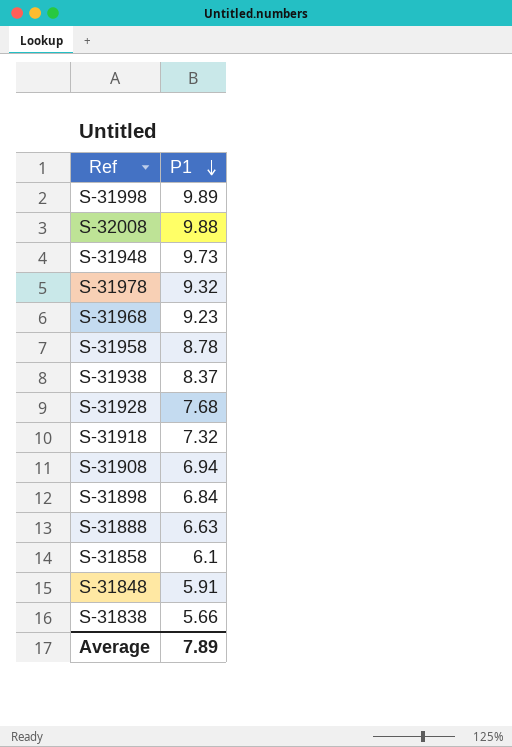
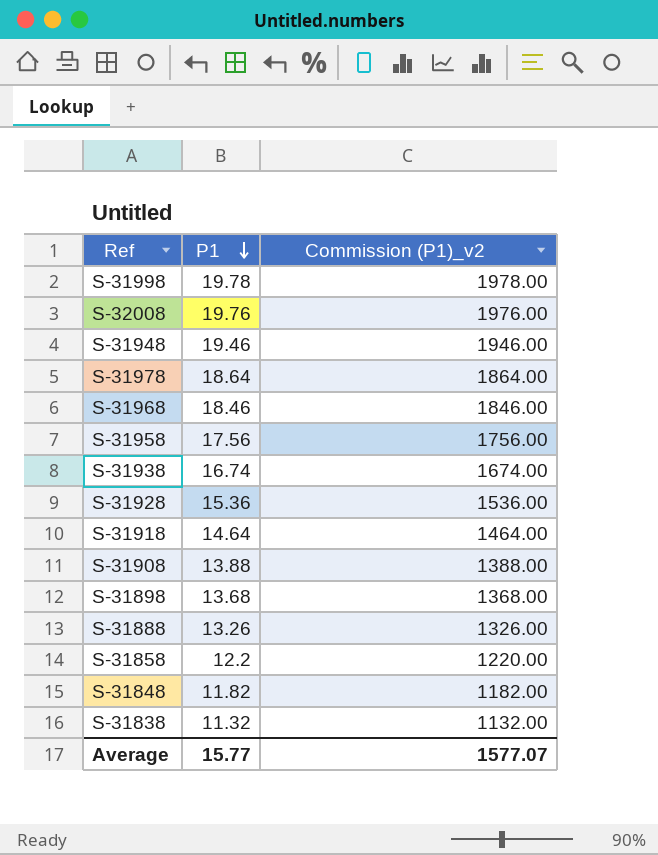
column Commission (P1)_v2 | formula: none -> [P1] * 100
S-31998 | P1: 9.89 -> 19.78
S-32008 | P1: 9.88 -> 19.76
S-31948 | P1: 9.73 -> 19.46
S-31978 | P1: 9.32 -> 18.64
S-31968 | P1: 9.23 -> 18.46
S-31958 | P1: 8.78 -> 17.56
S-31938 | P1: 8.37 -> 16.74
S-31928 | P1: 7.68 -> 15.36
S-31918 | P1: 7.32 -> 14.64
S-31908 | P1: 6.94 -> 13.88
S-31898 | P1: 6.84 -> 13.68
S-31888 | P1: 6.63 -> 13.26
S-31858 | P1: 6.1 -> 12.2
S-31848 | P1: 5.91 -> 11.82
S-31838 | P1: 5.66 -> 11.32
Average | P1: 7.89 -> 15.77

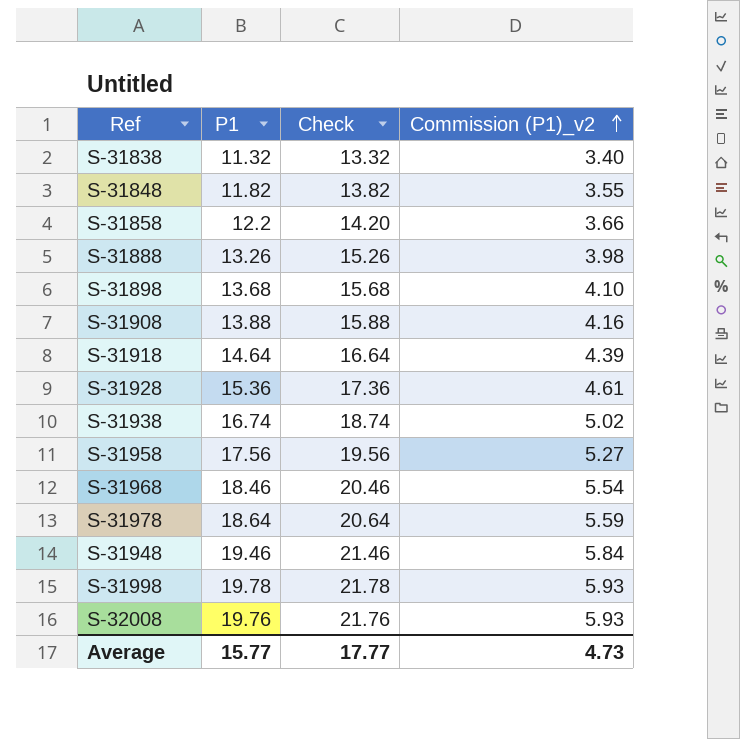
row order: P1 descending -> Commission (P1)_v2 ascending
column Check | formula: none -> [P1] + 2
column Commission (P1)_v2 | formula: [P1] * 100 -> [P1] * 0.3
Average | Commission (P1)_v2: 1577.07 -> 4.73

